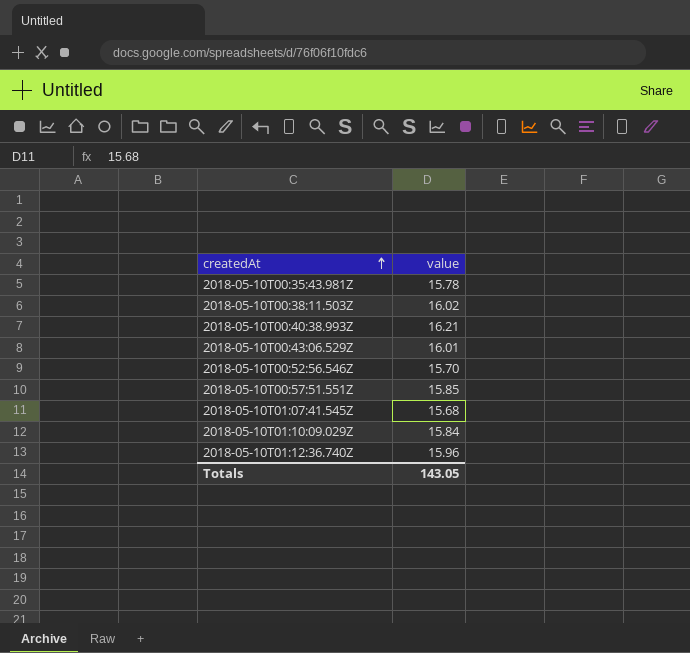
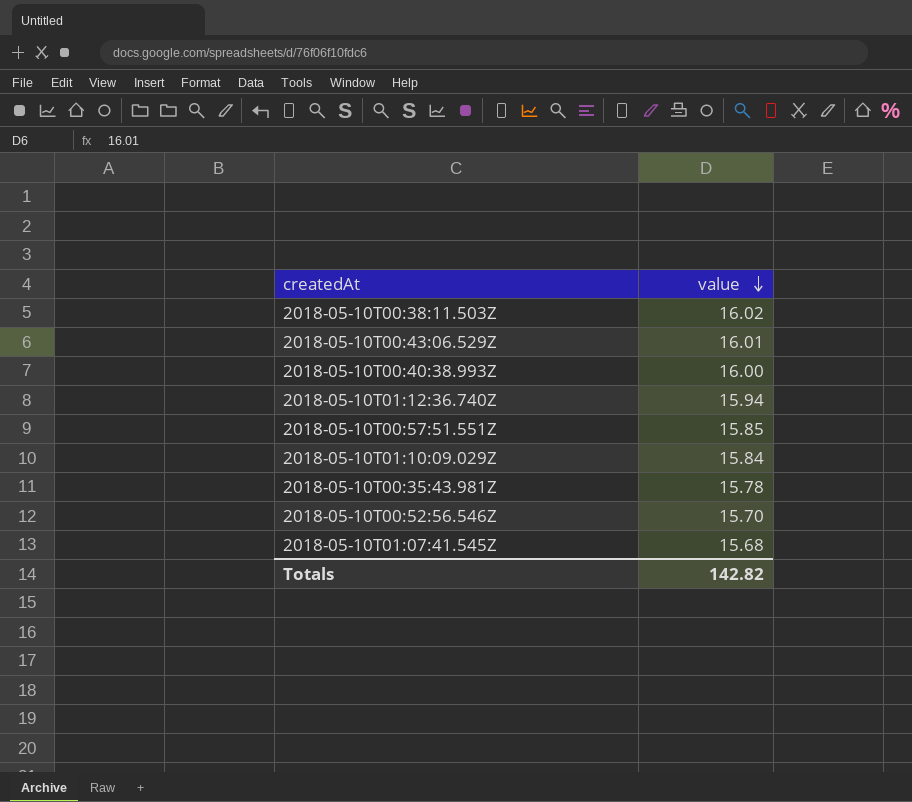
row order: createdAt ascending -> value descending
2018-05-10T00:40:38.993Z | value: 16.21 -> 16.00
2018-05-10T01:12:36.740Z | value: 15.96 -> 15.94
Totals | value: 143.05 -> 142.82

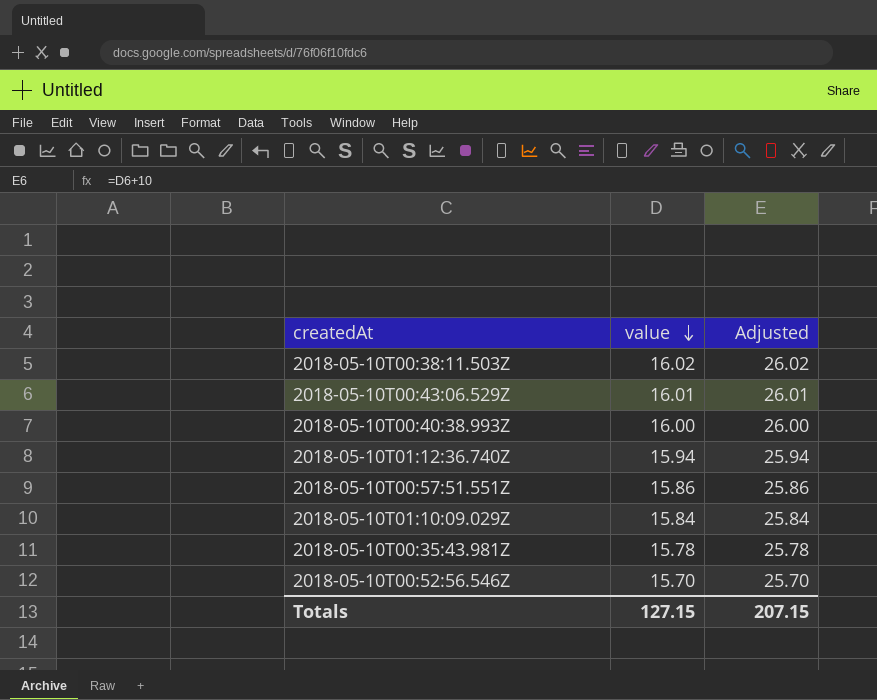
column Adjusted | formula: none -> [value] + 10
row 2018-05-10T01:07:41.545Z: 15.68 -> none
2018-05-10T00:57:51.551Z | value: 15.85 -> 15.86
Totals | value: 142.82 -> 127.15

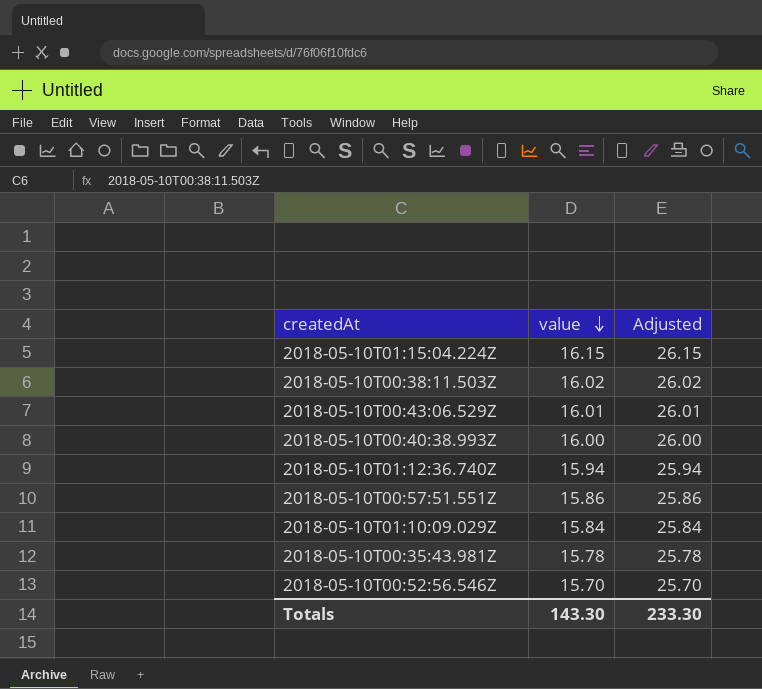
row 2018-05-10T01:15:04.224Z: none -> 16.15 | 26.15
Totals | value: 127.15 -> 143.30
Totals | Adjusted: 207.15 -> 233.30

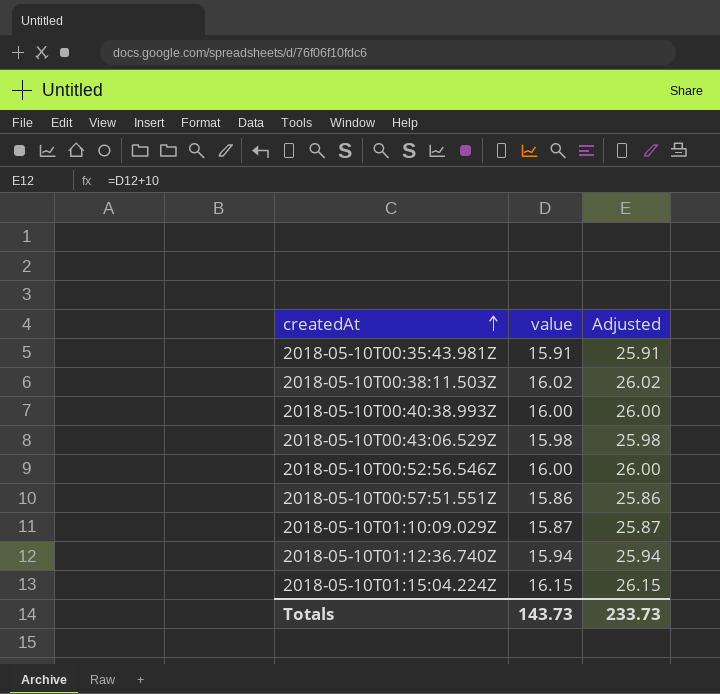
row order: value descending -> createdAt ascending
2018-05-10T00:35:43.981Z | value: 15.78 -> 15.91
2018-05-10T00:35:43.981Z | Adjusted: 25.78 -> 25.91
2018-05-10T00:43:06.529Z | value: 16.01 -> 15.98
2018-05-10T00:43:06.529Z | Adjusted: 26.01 -> 25.98
2018-05-10T00:52:56.546Z | value: 15.70 -> 16.00
2018-05-10T00:52:56.546Z | Adjusted: 25.70 -> 26.00
2018-05-10T01:10:09.029Z | value: 15.84 -> 15.87
2018-05-10T01:10:09.029Z | Adjusted: 25.84 -> 25.87
Totals | value: 143.30 -> 143.73
Totals | Adjusted: 233.30 -> 233.73

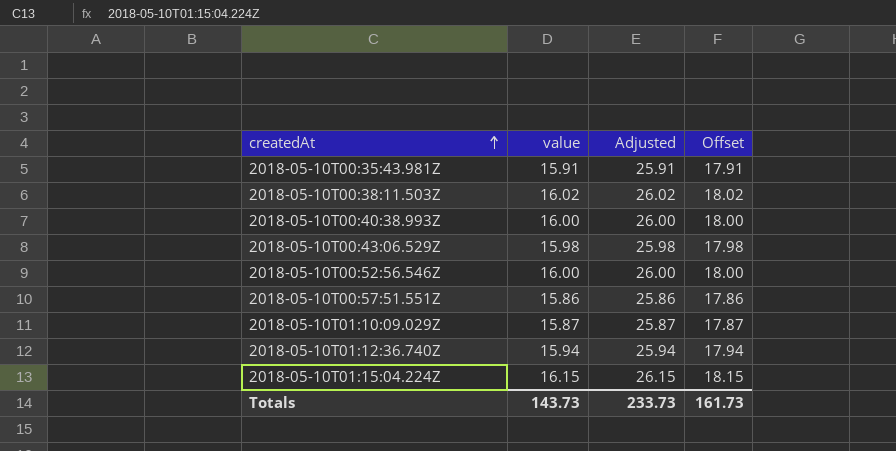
column Offset | formula: none -> [value] + 2

